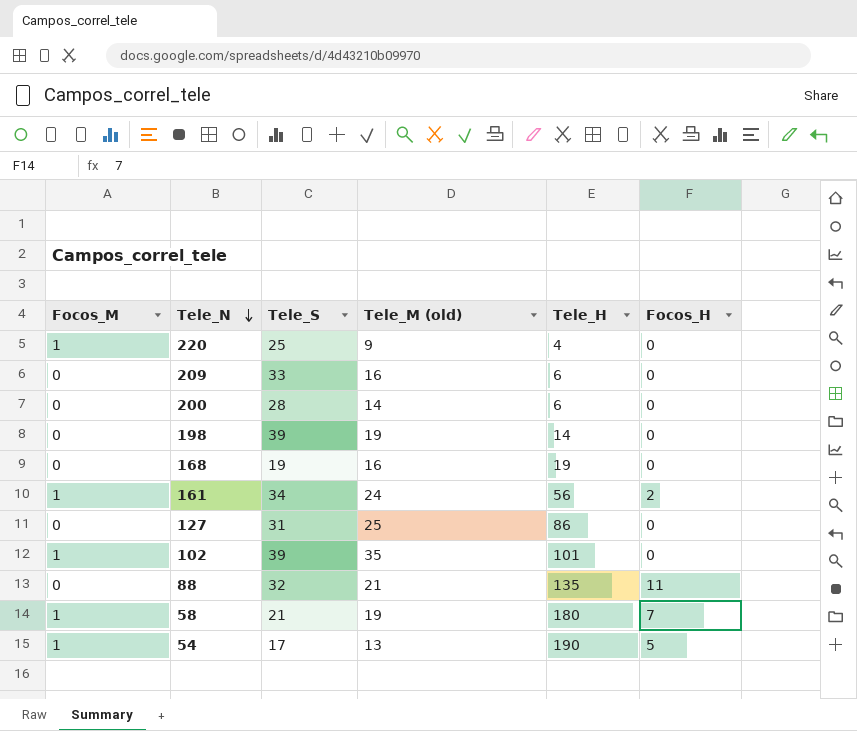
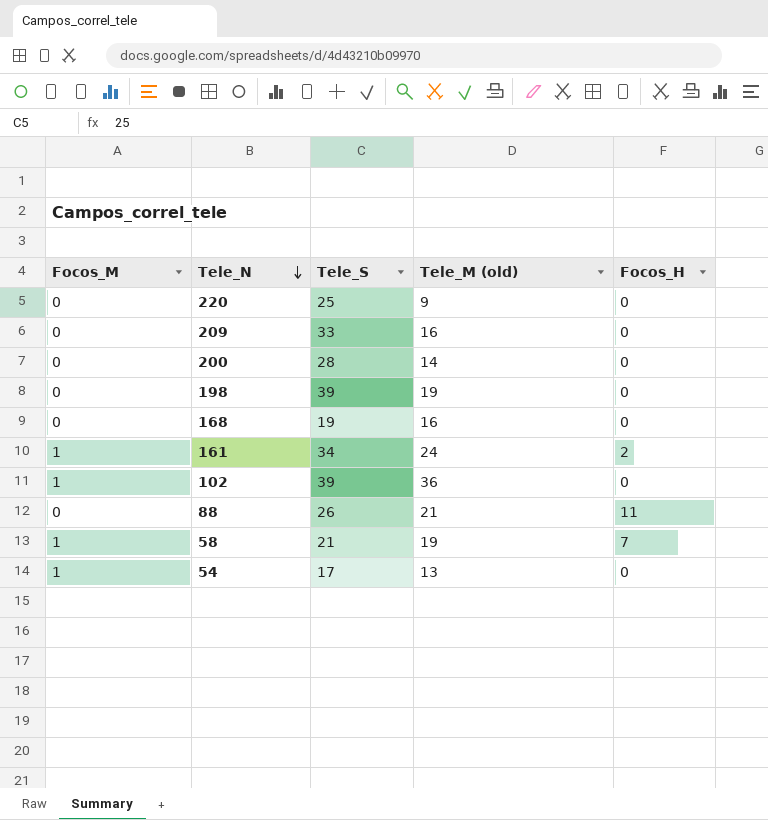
column Tele_H | position: 5 -> none
row 127: 0 | 31 | 25 | 86 | 0 -> none
220 | Focos_M: 1 -> 0
102 | Tele_M (old): 35 -> 36
88 | Tele_S: 32 -> 26
54 | Focos_H: 5 -> 0

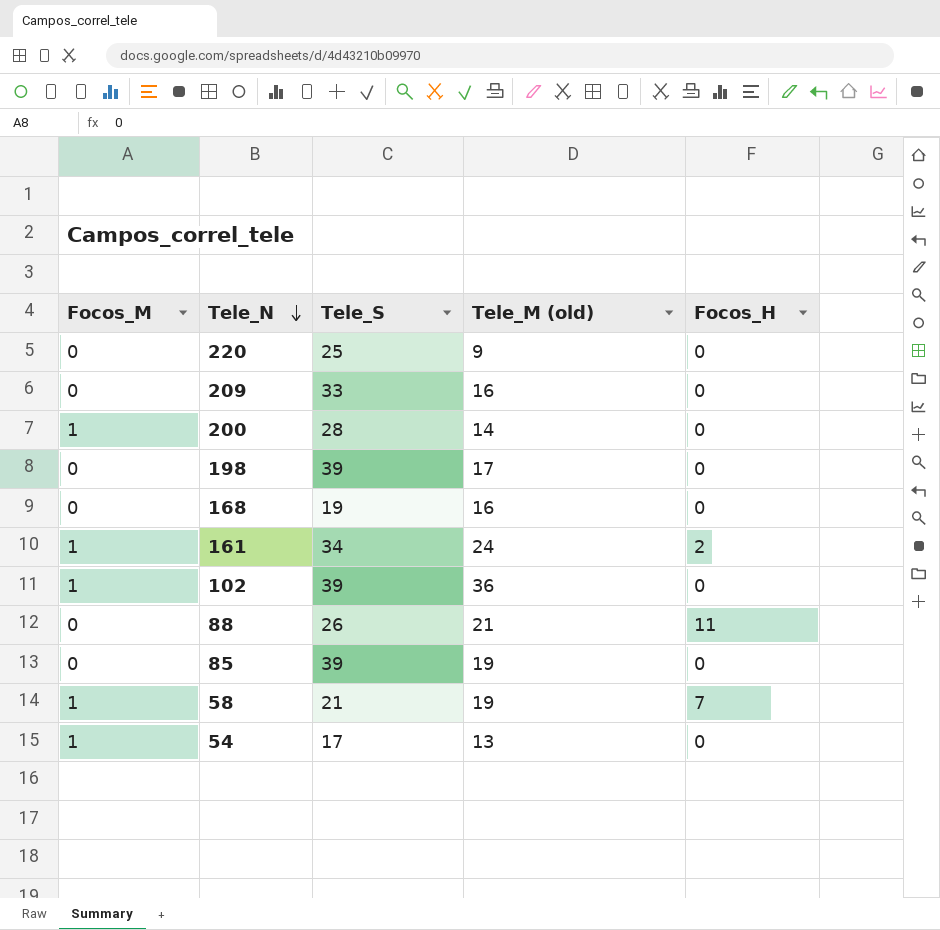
200 | Focos_M: 0 -> 1
198 | Tele_M (old): 19 -> 17
row 85: none -> 0 | 39 | 19 | 0

